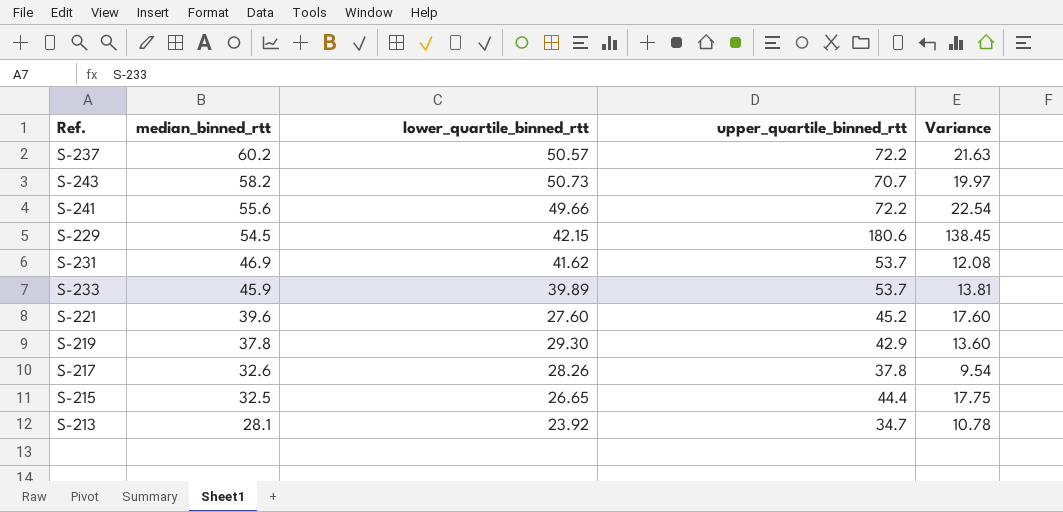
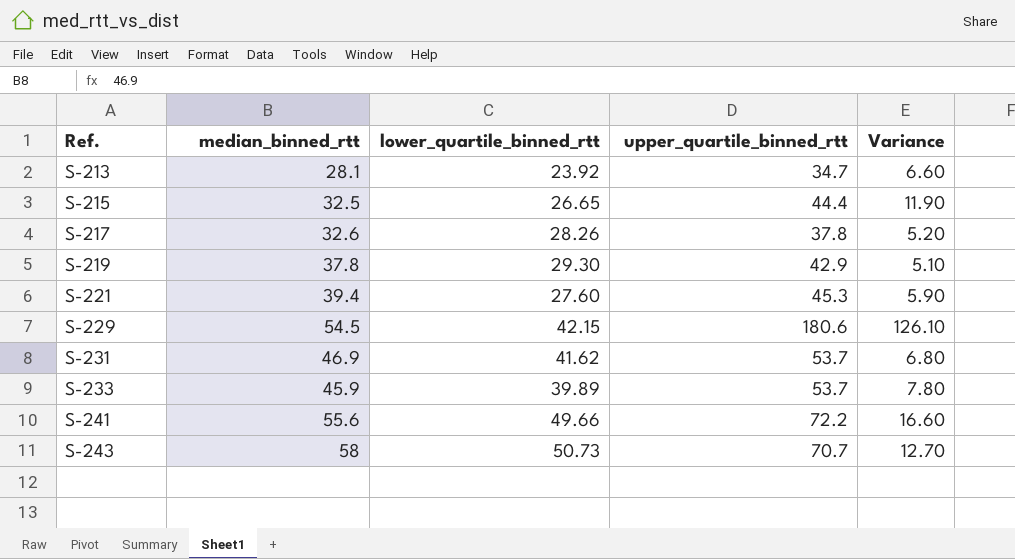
row order: median_binned_rtt descending -> Ref. ascending
column Variance | formula: [upper_quartile_binned_rtt] - [lower_quartile_binned_rtt] -> [upper_quartile_binned_rtt] - [median_binned_rtt]
row S-237: 60.2 | 50.57 | 72.2 | 21.63 -> none
S-221 | median_binned_rtt: 39.6 -> 39.4
S-221 | upper_quartile_binned_rtt: 45.2 -> 45.3
S-243 | median_binned_rtt: 58.2 -> 58

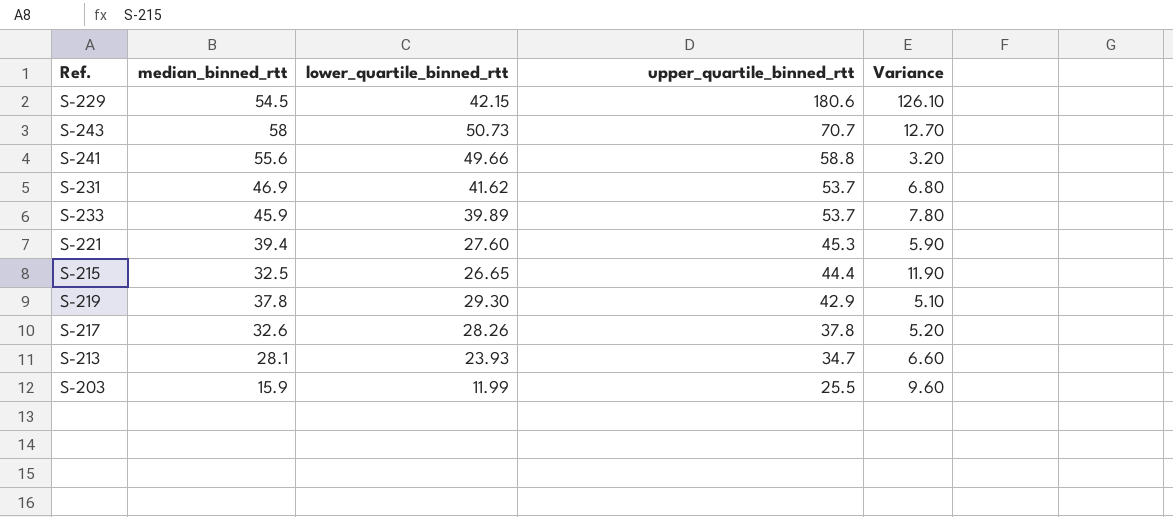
row order: Ref. ascending -> upper_quartile_binned_rtt descending
S-241 | upper_quartile_binned_rtt: 72.2 -> 58.8
S-241 | Variance: 16.60 -> 3.20
S-213 | lower_quartile_binned_rtt: 23.92 -> 23.93
row S-203: none -> 15.9 | 11.99 | 25.5 | 9.60

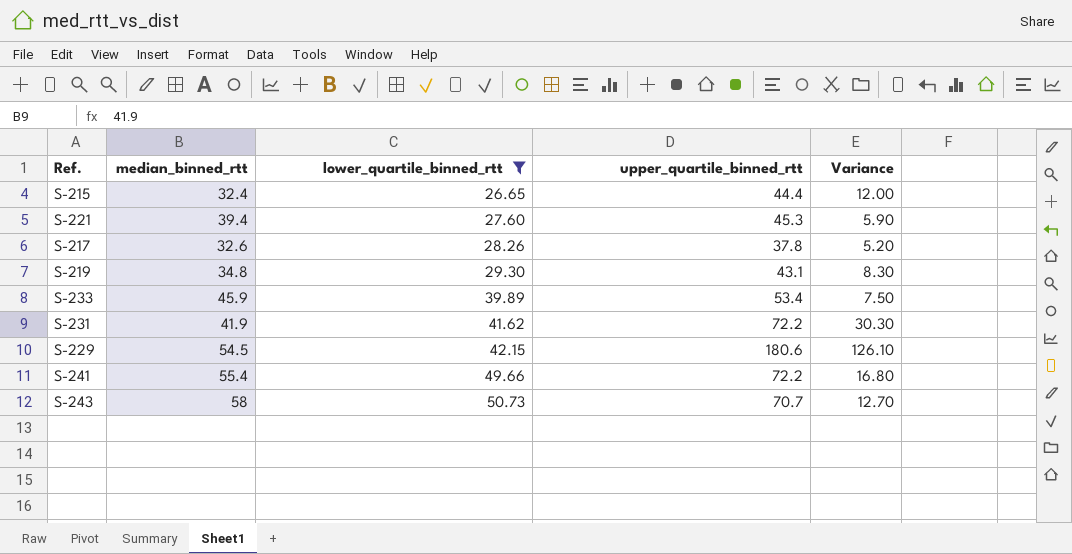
filter: none -> lower_quartile_binned_rtt >= 26.65
row order: upper_quartile_binned_rtt descending -> lower_quartile_binned_rtt ascending
S-215 | median_binned_rtt: 32.5 -> 32.4
S-215 | Variance: 11.90 -> 12.00
S-219 | median_binned_rtt: 37.8 -> 34.8
S-219 | upper_quartile_binned_rtt: 42.9 -> 43.1
S-219 | Variance: 5.10 -> 8.30
S-233 | upper_quartile_binned_rtt: 53.7 -> 53.4
S-233 | Variance: 7.80 -> 7.50
S-231 | median_binned_rtt: 46.9 -> 41.9
S-231 | upper_quartile_binned_rtt: 53.7 -> 72.2
S-231 | Variance: 6.80 -> 30.30
S-241 | median_binned_rtt: 55.6 -> 55.4
S-241 | upper_quartile_binned_rtt: 58.8 -> 72.2
S-241 | Variance: 3.20 -> 16.80

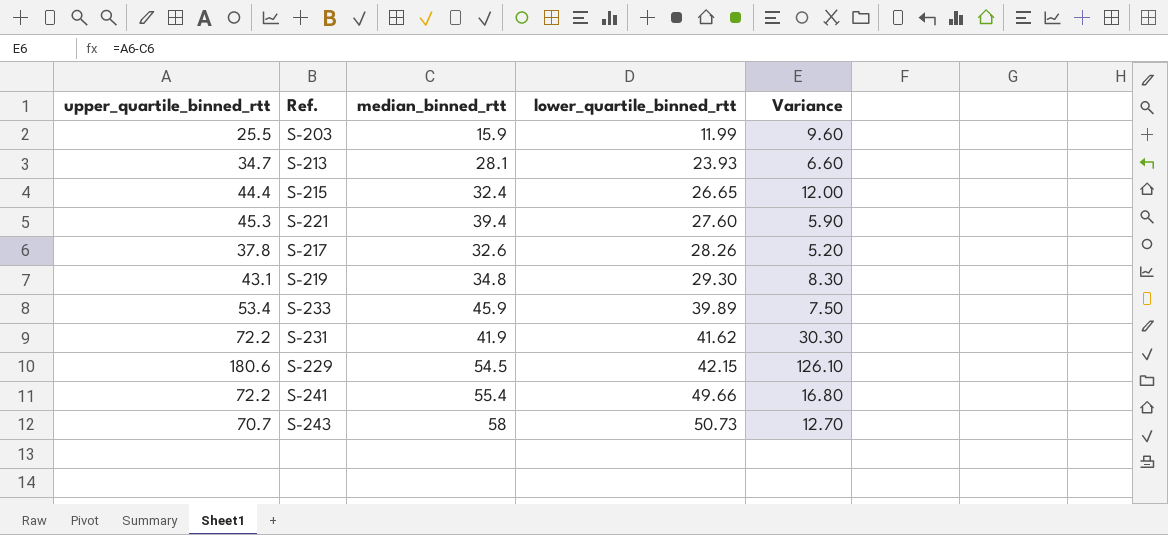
filter: lower_quartile_binned_rtt >= 26.65 -> none
column upper_quartile_binned_rtt | position: 4 -> 1

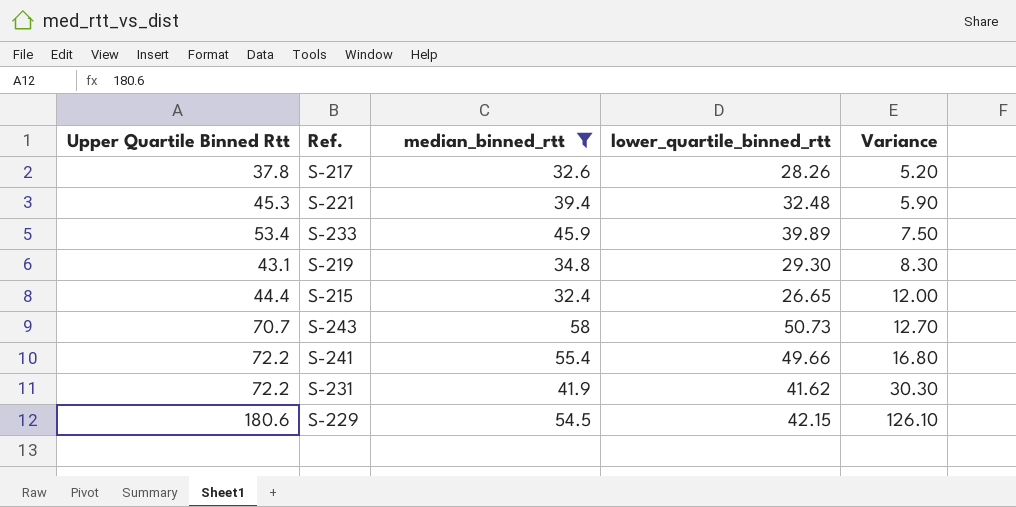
filter: none -> median_binned_rtt >= 32.4
row order: lower_quartile_binned_rtt ascending -> Variance ascending
column name: upper_quartile_binned_rtt -> Upper Quartile Binned Rtt
S-221 | lower_quartile_binned_rtt: 27.60 -> 32.48

